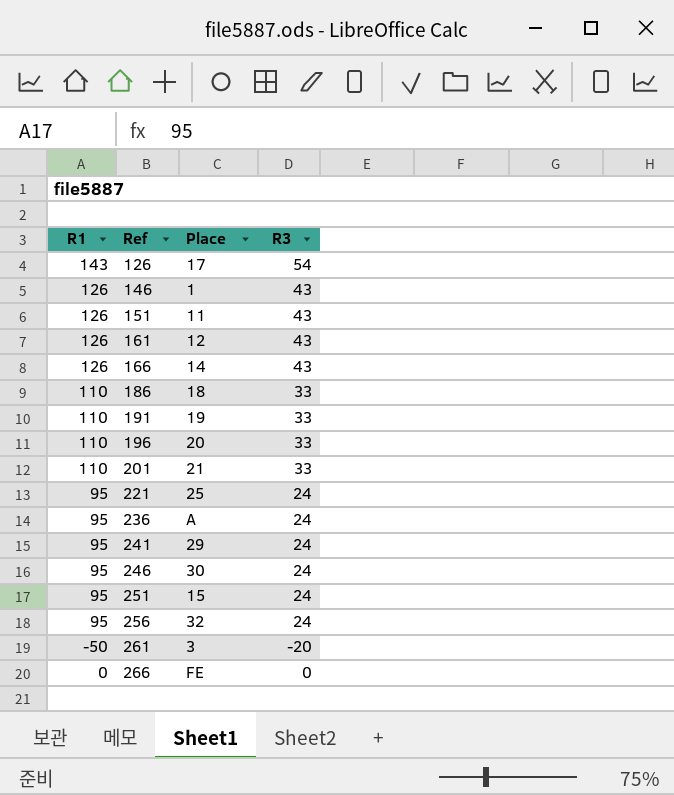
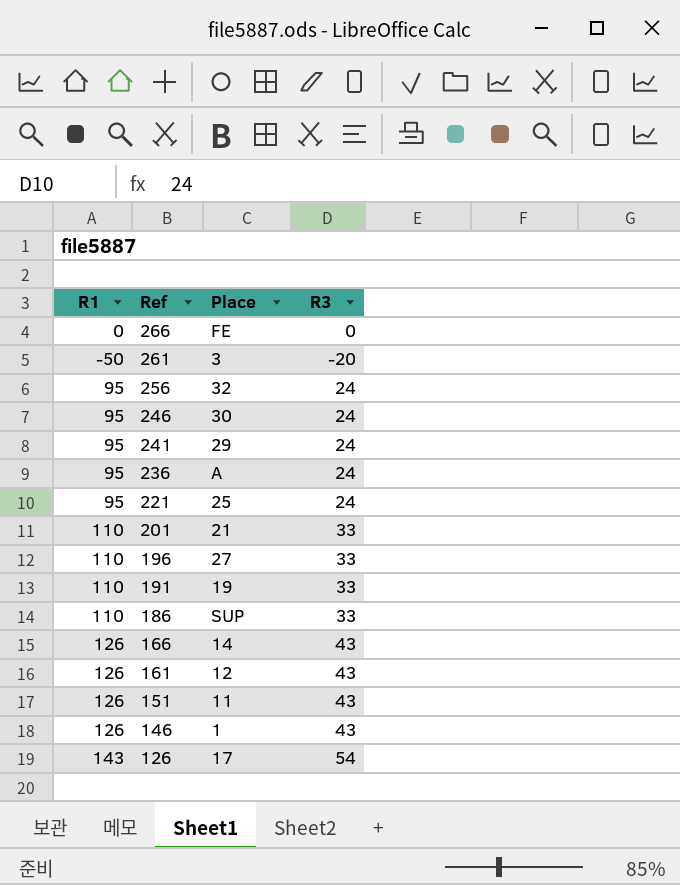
row order: Ref ascending -> Ref descending
row 251: 95 | 15 | 24 -> none
196 | Place: 20 -> 27
186 | Place: 18 -> SUP

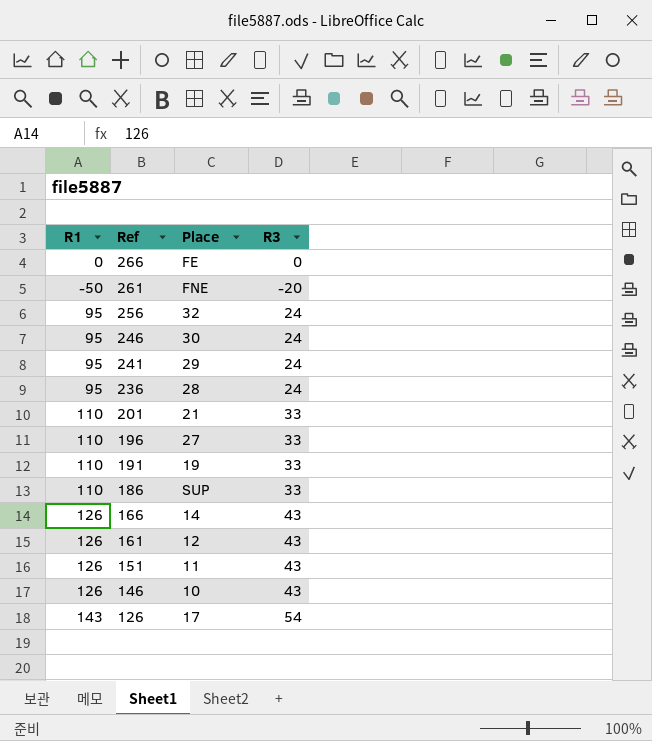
row 221: 95 | 25 | 24 -> none
261 | Place: 3 -> FNE
236 | Place: A -> 28
146 | Place: 1 -> 10

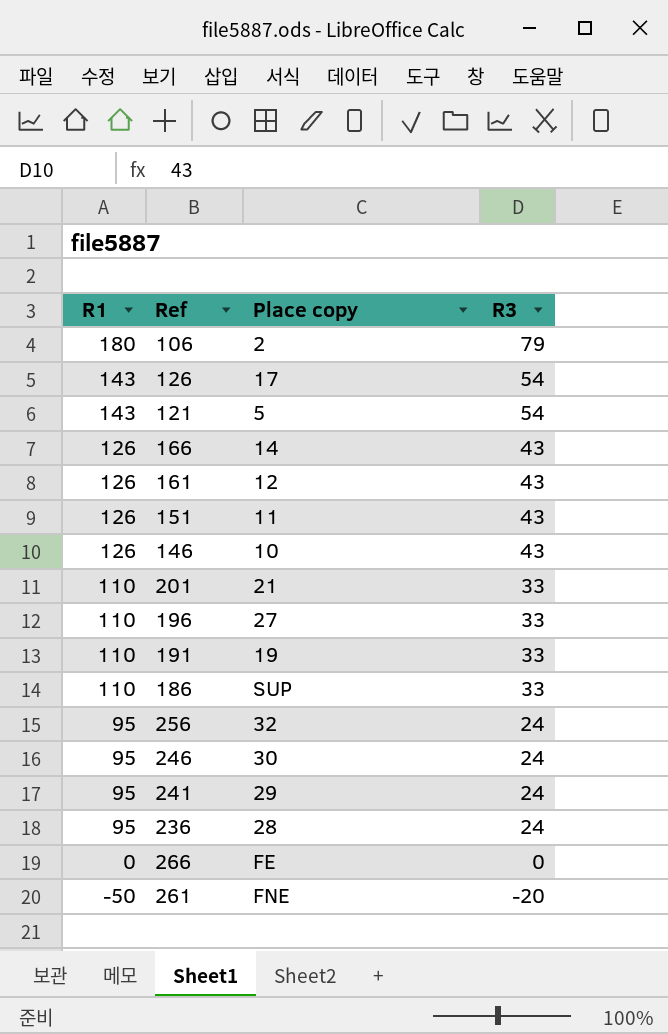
row order: Ref descending -> R1 descending
column name: Place -> Place copy
row 106: none -> 180 | 2 | 79
row 121: none -> 143 | 5 | 54

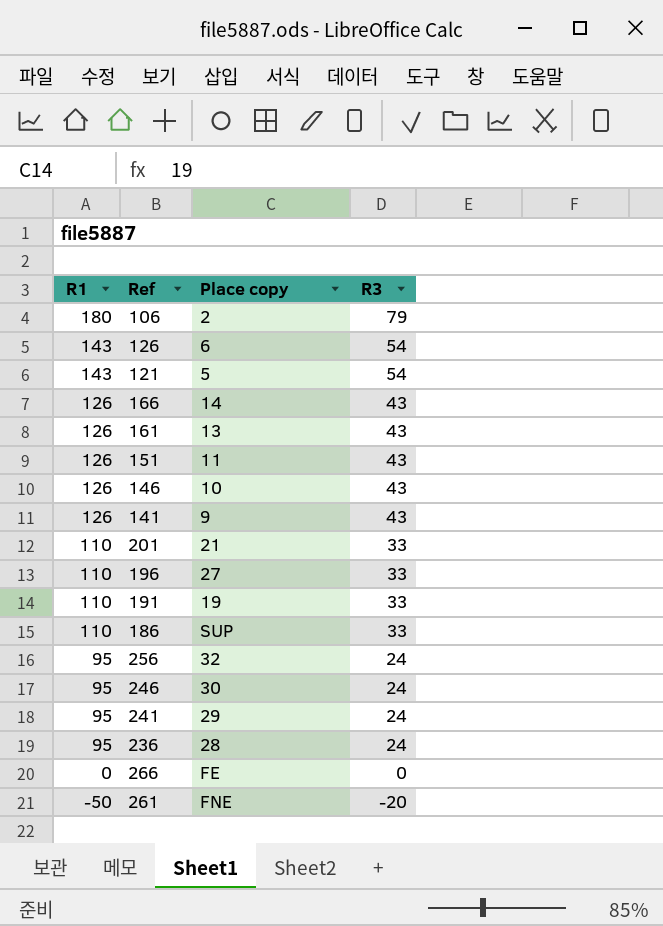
126 | Place copy: 17 -> 6
161 | Place copy: 12 -> 13
row 141: none -> 126 | 9 | 43

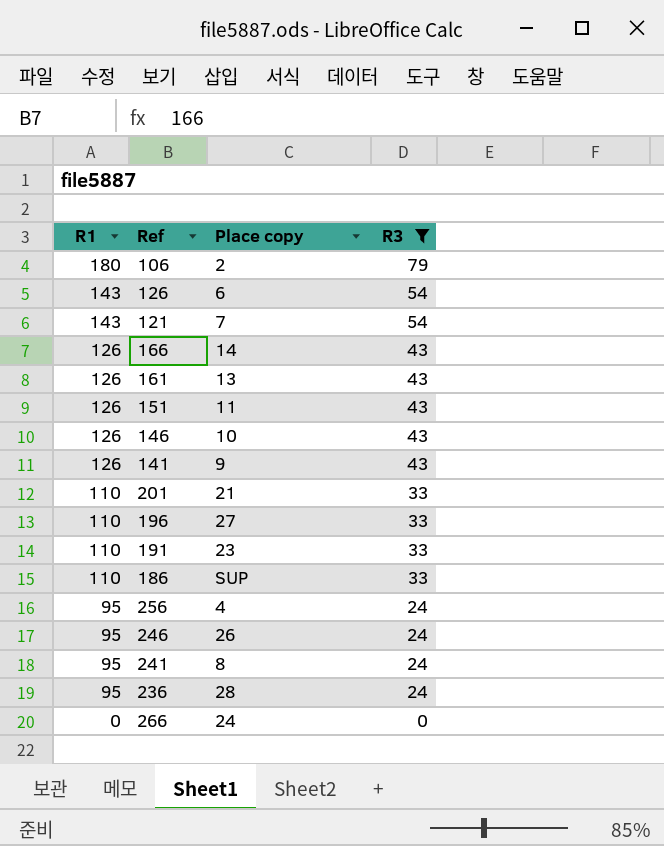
filter: none -> R3 != -20
121 | Place copy: 5 -> 7
191 | Place copy: 19 -> 23
256 | Place copy: 32 -> 4
246 | Place copy: 30 -> 26
241 | Place copy: 29 -> 8
266 | Place copy: FE -> 24

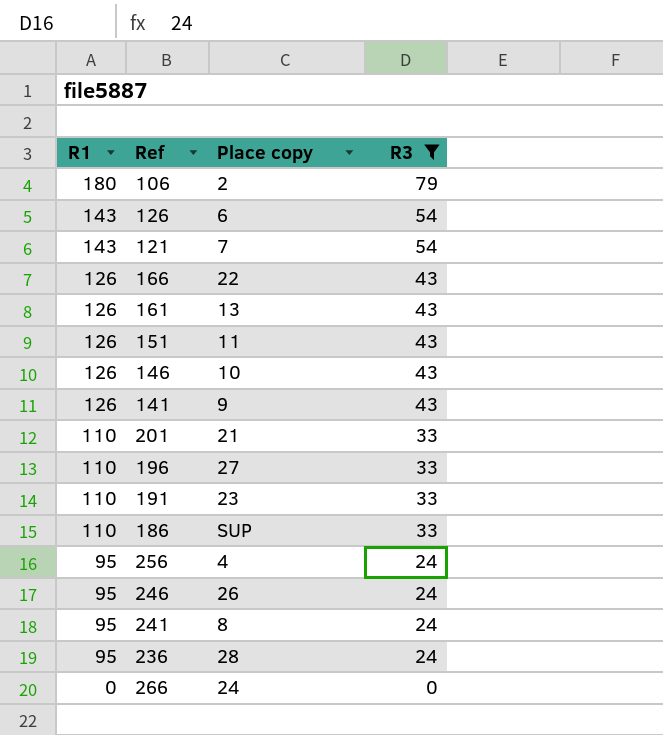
166 | Place copy: 14 -> 22

